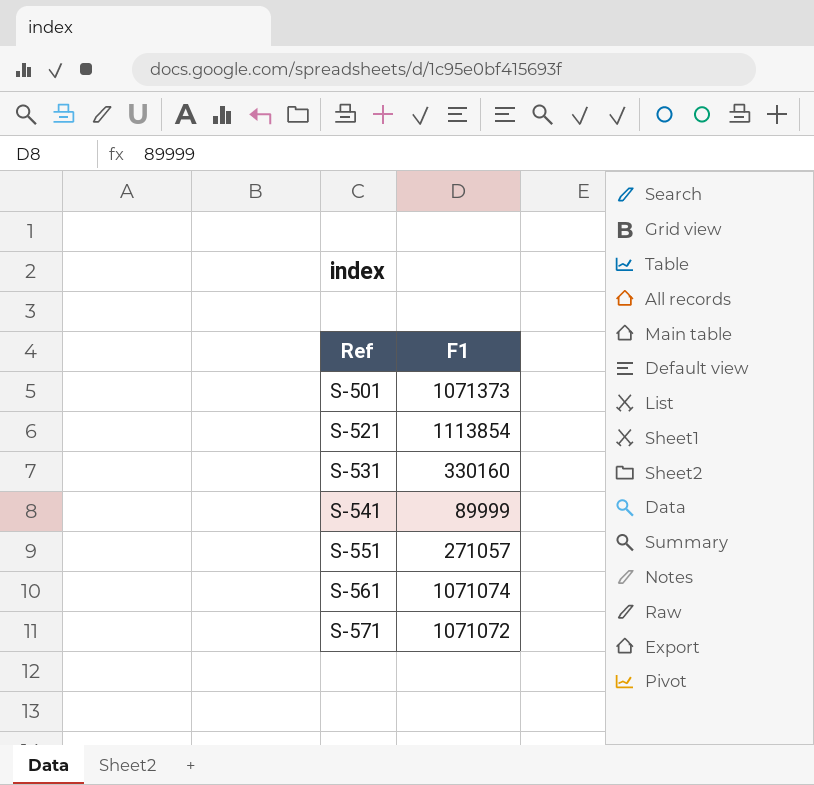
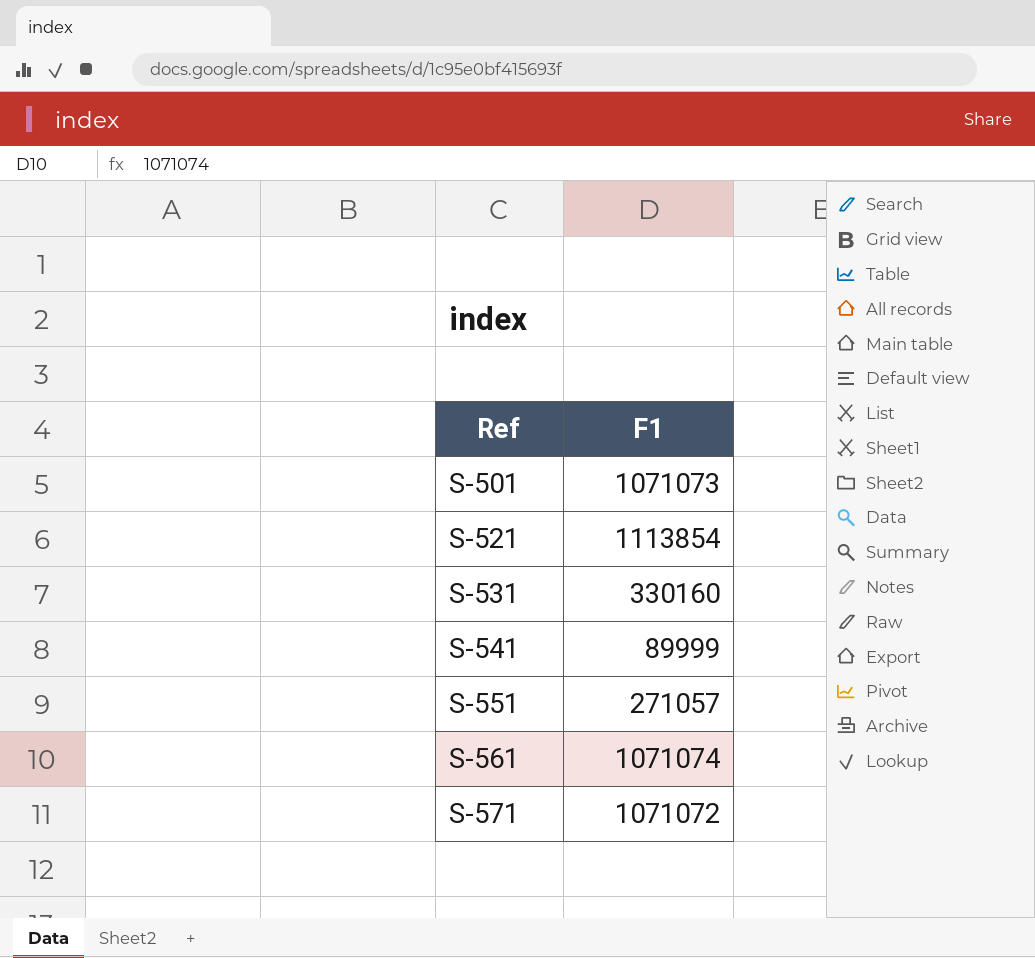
S-501 | F1: 1071373 -> 1071073

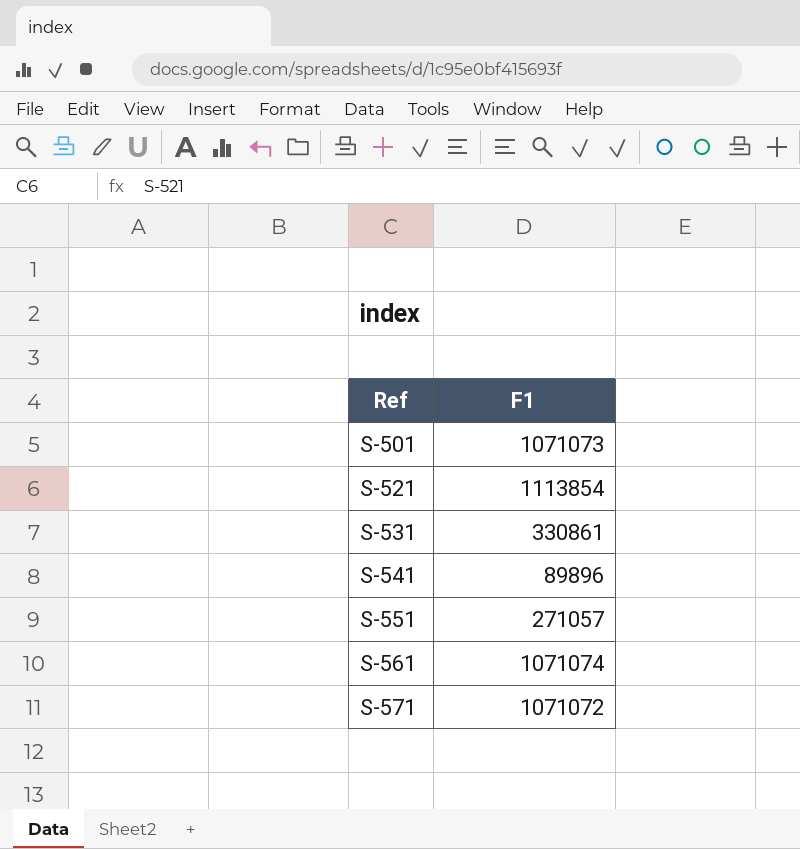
S-531 | F1: 330160 -> 330861
S-541 | F1: 89999 -> 89896

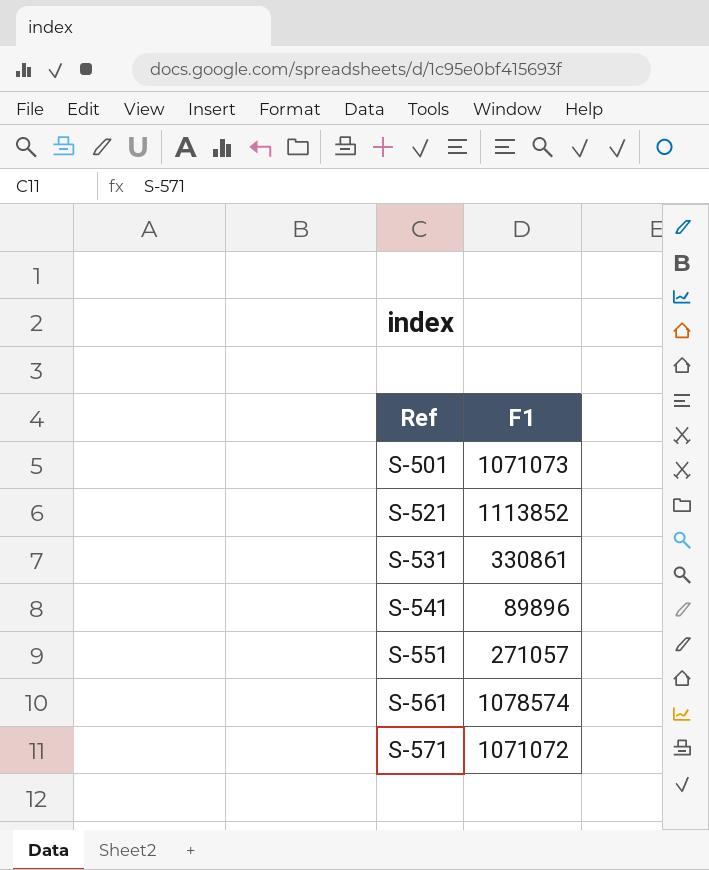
S-521 | F1: 1113854 -> 1113852
S-561 | F1: 1071074 -> 1078574

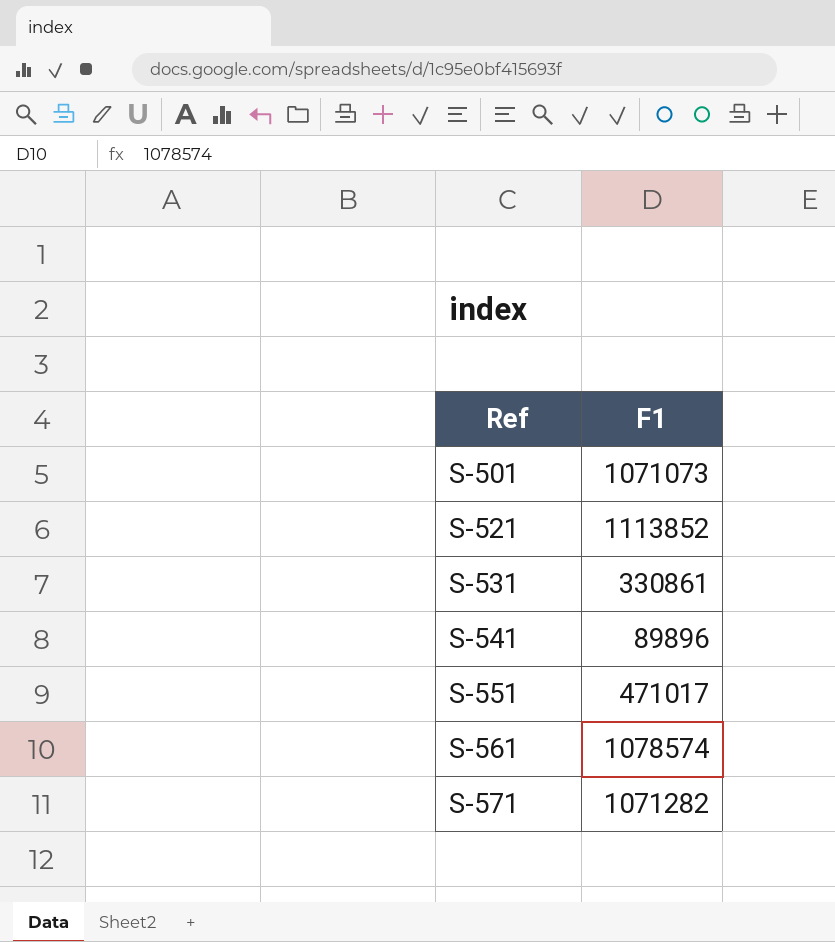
S-551 | F1: 271057 -> 471017
S-571 | F1: 1071072 -> 1071282

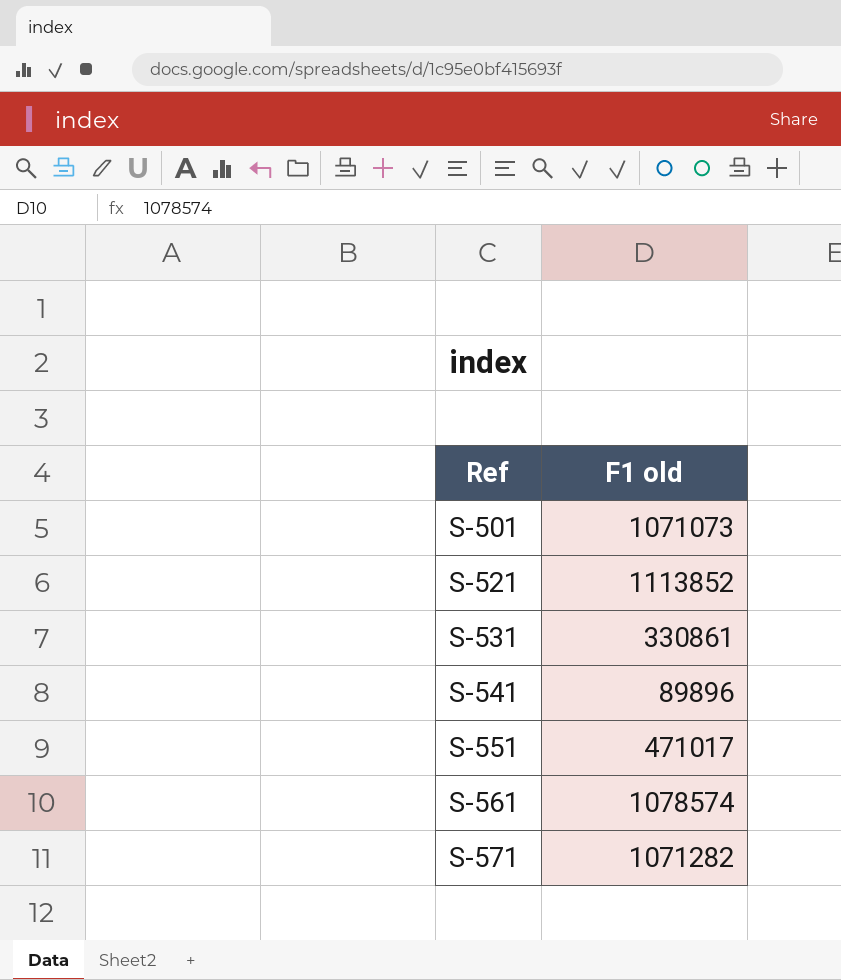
column name: F1 -> F1 old

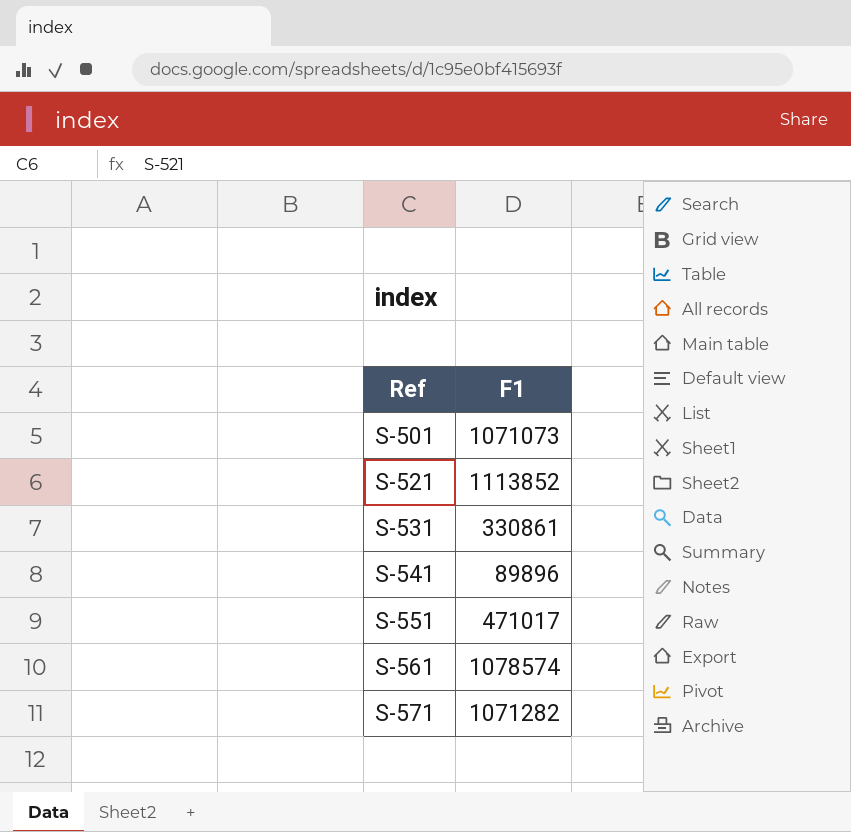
column name: F1 old -> F1

